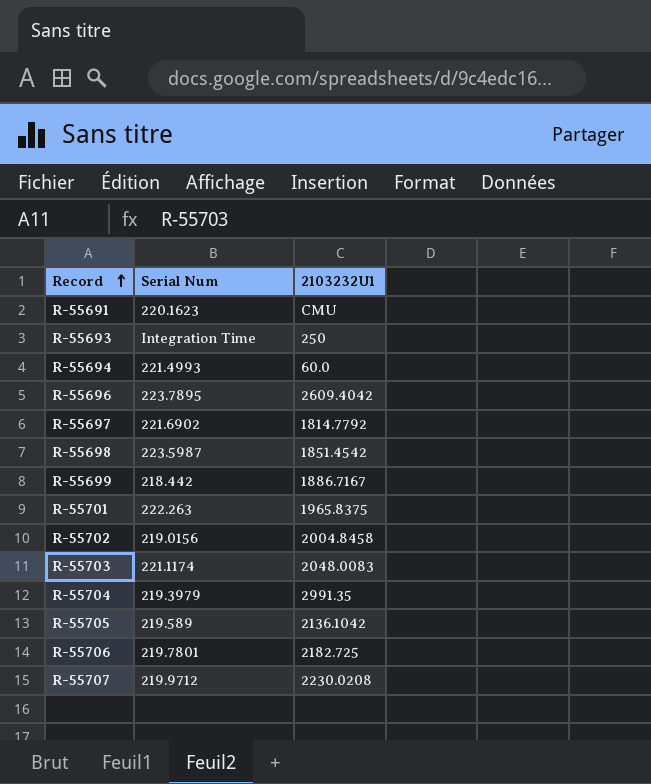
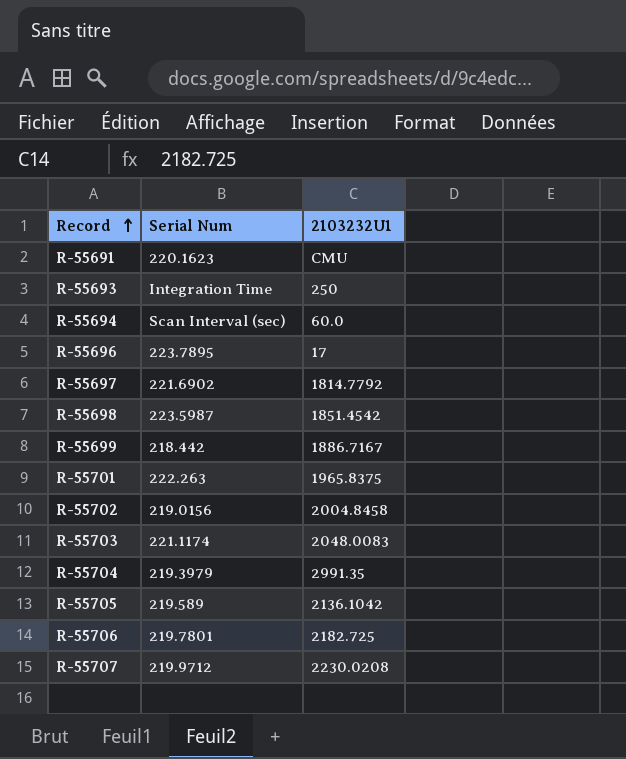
R-55694 | Serial Num: 221.4993 -> Scan Interval (sec)
R-55696 | 2103232U1: 2609.4042 -> 17

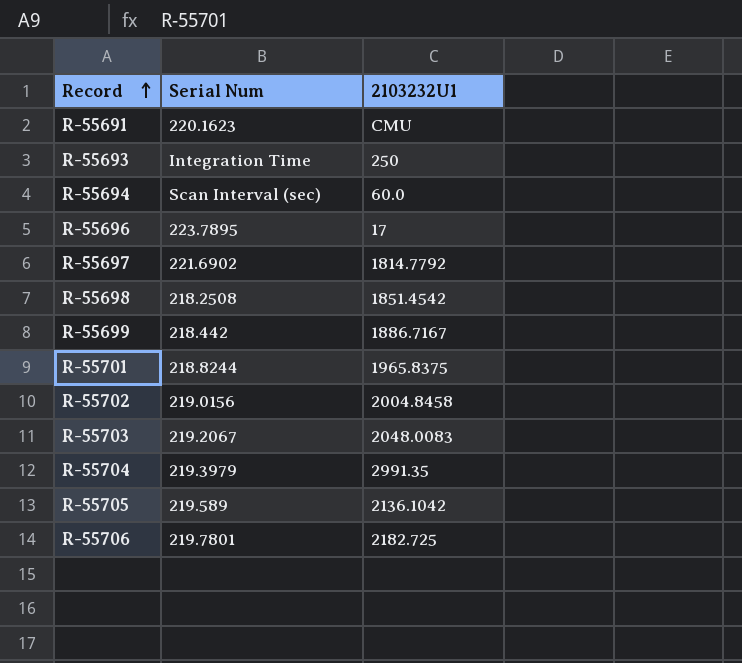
row R-55707: 219.9712 | 2230.0208 -> none
R-55698 | Serial Num: 223.5987 -> 218.2508
R-55701 | Serial Num: 222.263 -> 218.8244
R-55703 | Serial Num: 221.1174 -> 219.2067

